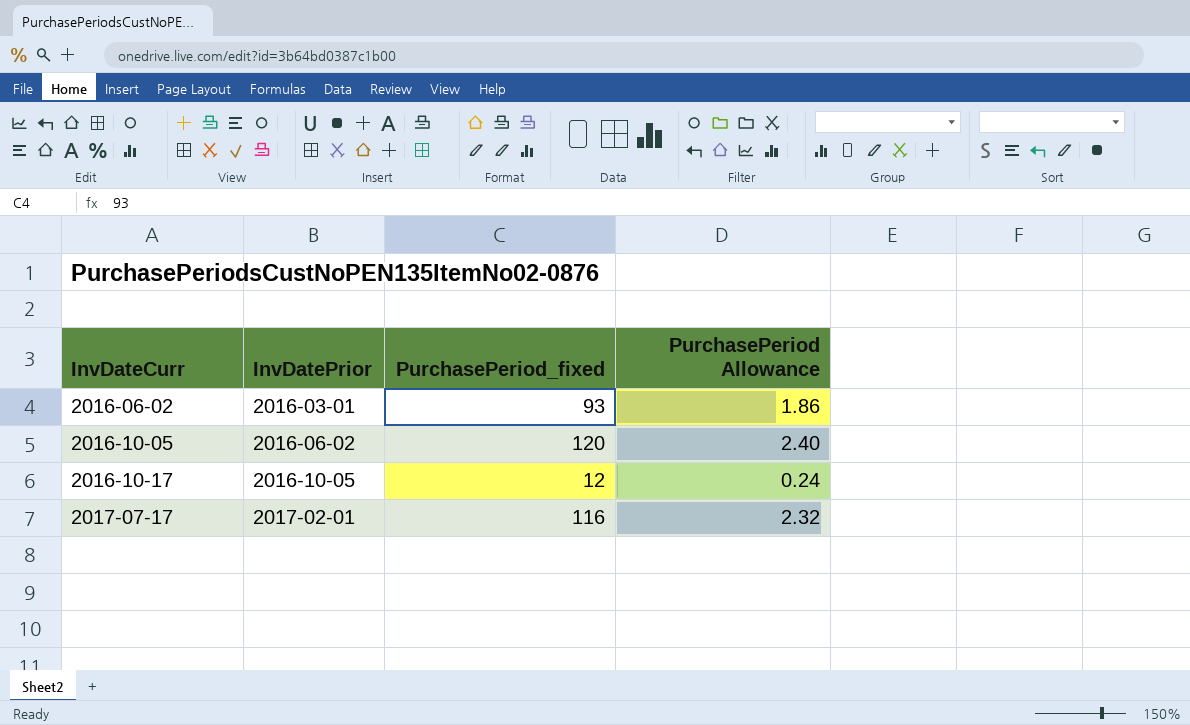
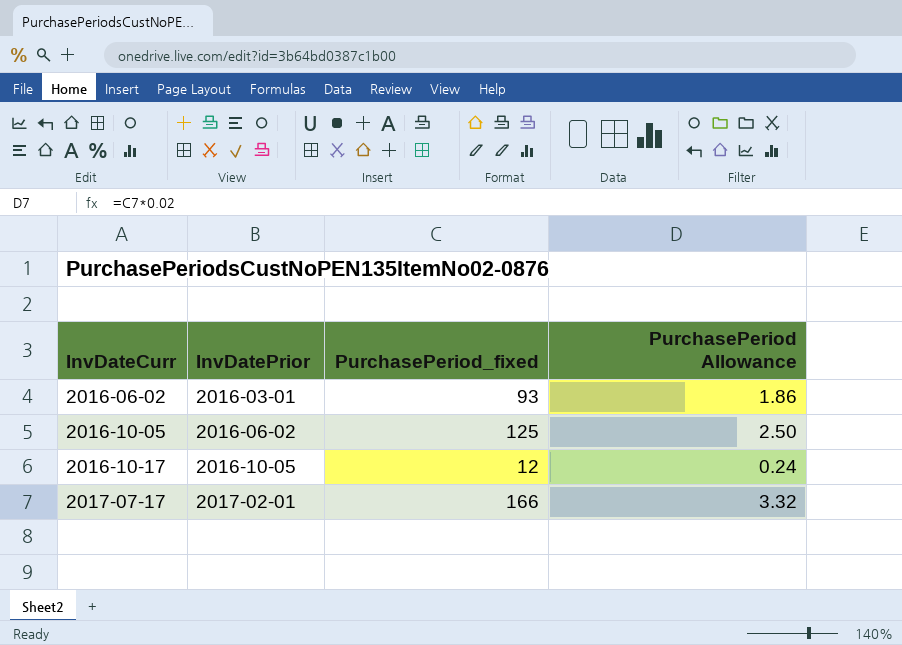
2016-10-05 | PurchasePeriod_fixed: 120 -> 125
2016-10-05 | PurchasePeriod Allowance: 2.40 -> 2.50
2017-07-17 | PurchasePeriod_fixed: 116 -> 166
2017-07-17 | PurchasePeriod Allowance: 2.32 -> 3.32

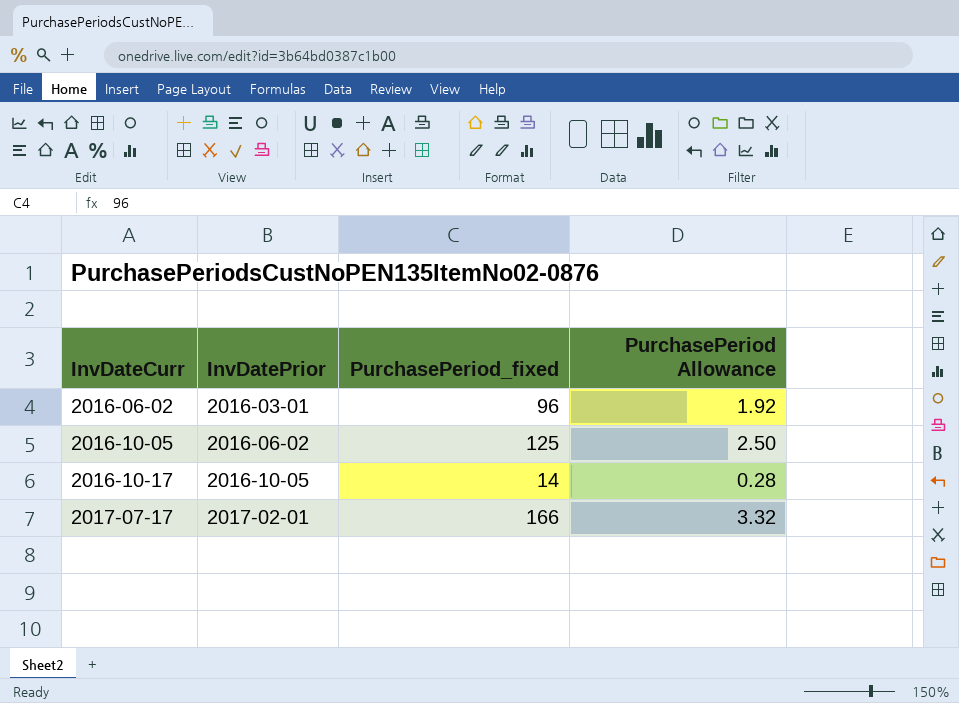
2016-06-02 | PurchasePeriod_fixed: 93 -> 96
2016-06-02 | PurchasePeriod Allowance: 1.86 -> 1.92
2016-10-17 | PurchasePeriod_fixed: 12 -> 14
2016-10-17 | PurchasePeriod Allowance: 0.24 -> 0.28

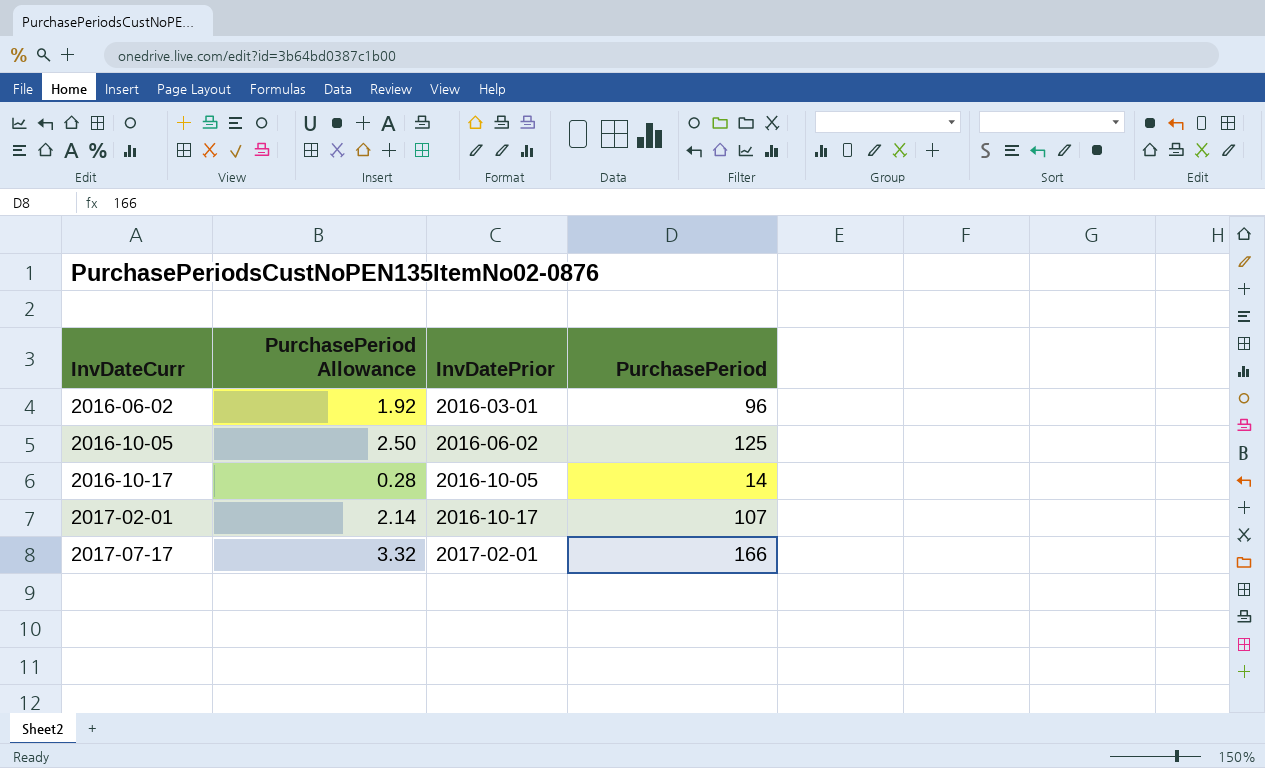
column PurchasePeriod Allowance | position: 4 -> 2
column name: PurchasePeriod_fixed -> PurchasePeriod
row 2017-02-01: none -> 2.14 | 2016-10-17 | 107

